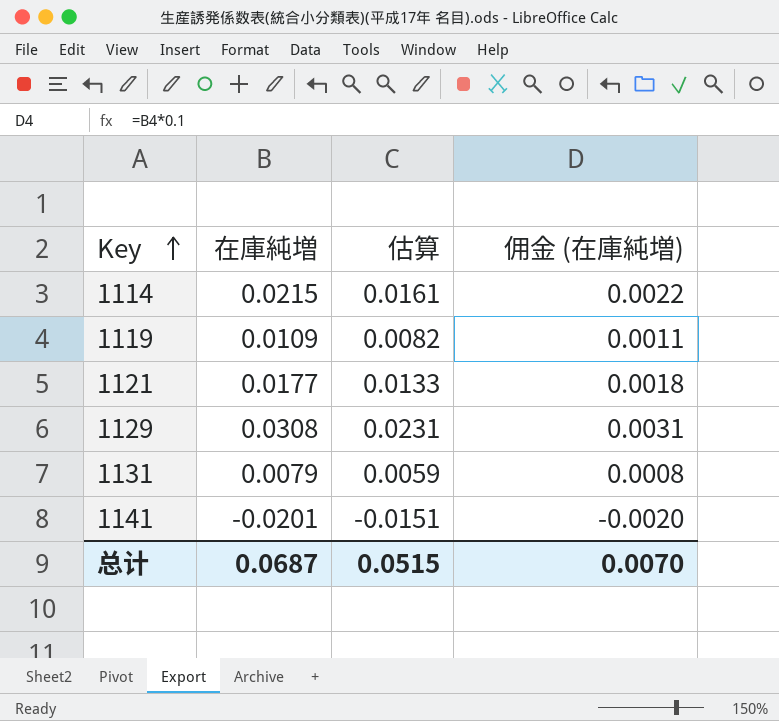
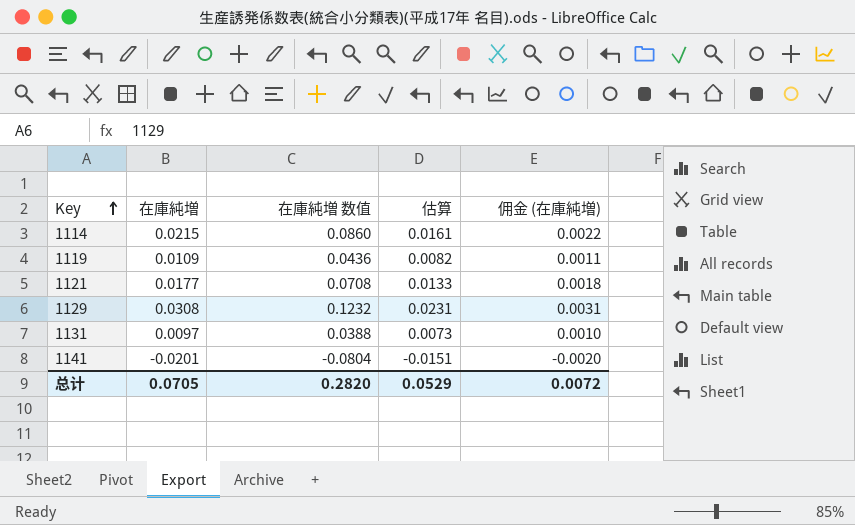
column 在庫純増 数值 | formula: none -> [在庫純増] * 4
1131 | 在庫純増: 0.0079 -> 0.0097
1131 | 估算: 0.0059 -> 0.0073
1131 | 佣金 (在庫純増): 0.0008 -> 0.0010
总计 | 在庫純増: 0.0687 -> 0.0705
总计 | 估算: 0.0515 -> 0.0529
总计 | 佣金 (在庫純増): 0.0070 -> 0.0072

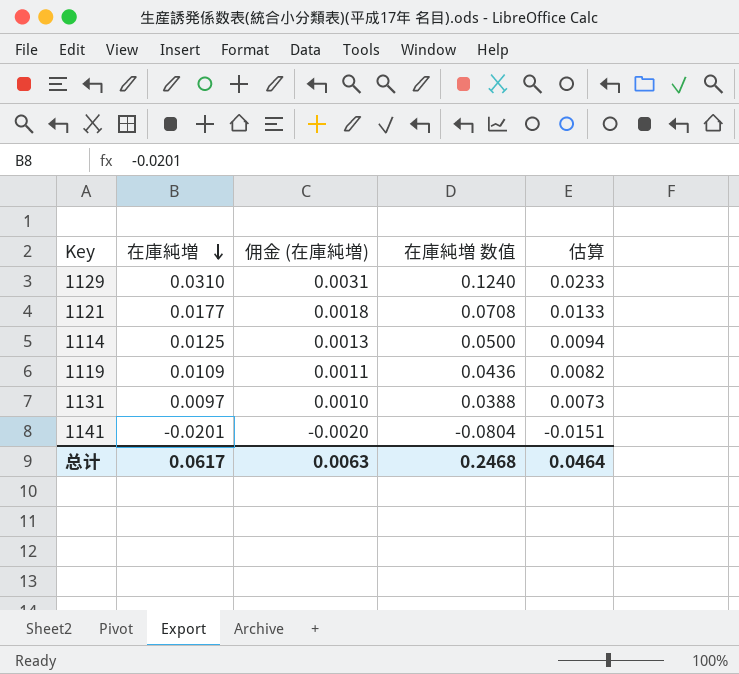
row order: Key ascending -> 在庫純増 descending
column 佣金 (在庫純増) | position: 5 -> 3
1129 | 在庫純増: 0.0308 -> 0.0310
1129 | 在庫純増 数值: 0.1232 -> 0.1240
1129 | 估算: 0.0231 -> 0.0233
1114 | 在庫純増: 0.0215 -> 0.0125
1114 | 佣金 (在庫純増): 0.0022 -> 0.0013
1114 | 在庫純増 数值: 0.0860 -> 0.0500
1114 | 估算: 0.0161 -> 0.0094
总计 | 在庫純増: 0.0705 -> 0.0617
总计 | 佣金 (在庫純増): 0.0072 -> 0.0063
总计 | 在庫純増 数值: 0.2820 -> 0.2468
总计 | 估算: 0.0529 -> 0.0464

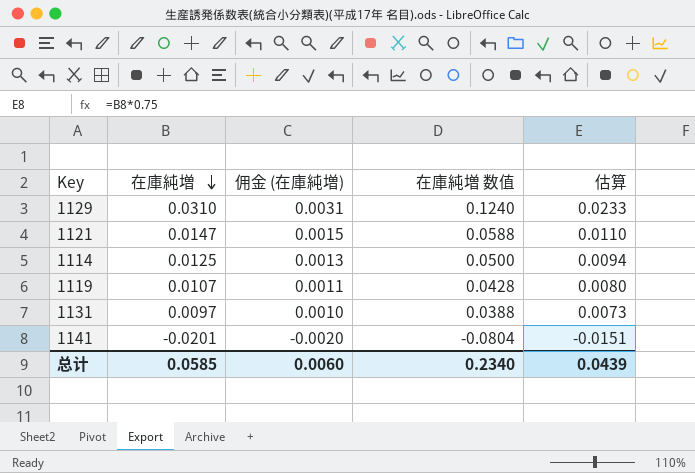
1121 | 在庫純増: 0.0177 -> 0.0147
1121 | 佣金 (在庫純増): 0.0018 -> 0.0015
1121 | 在庫純増 数值: 0.0708 -> 0.0588
1121 | 估算: 0.0133 -> 0.0110
1119 | 在庫純増: 0.0109 -> 0.0107
1119 | 在庫純増 数值: 0.0436 -> 0.0428
1119 | 估算: 0.0082 -> 0.0080
总计 | 在庫純増: 0.0617 -> 0.0585
总计 | 佣金 (在庫純増): 0.0063 -> 0.0060
总计 | 在庫純増 数值: 0.2468 -> 0.2340
总计 | 估算: 0.0464 -> 0.0439

